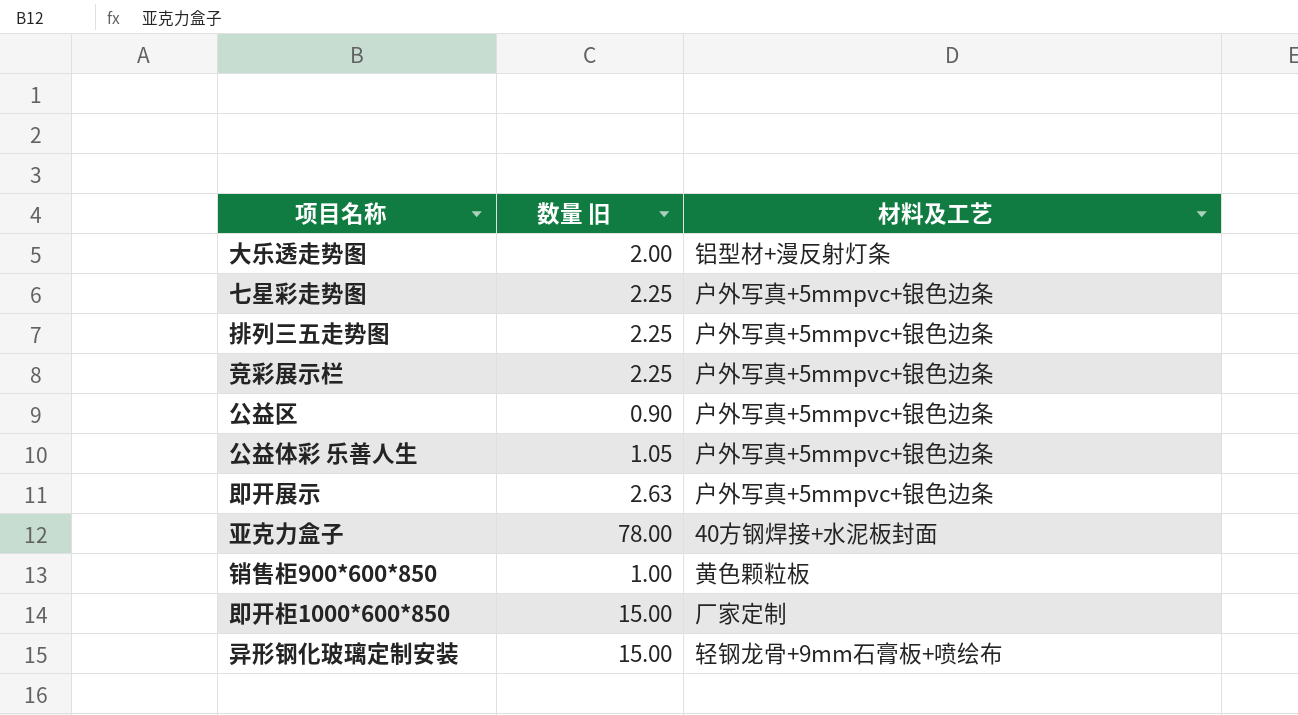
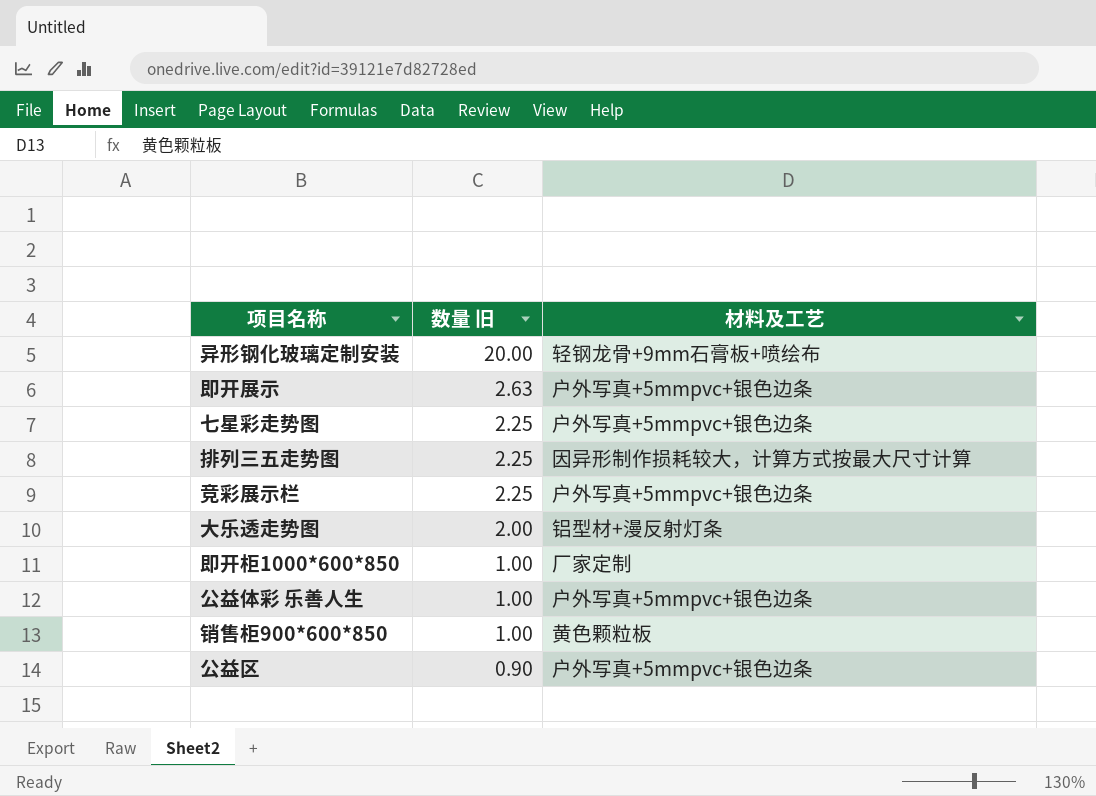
row order: none -> 数量 旧 descending
row 亚克力盒子: 78.00 | 40方钢焊接+水泥板封面 -> none
异形钢化玻璃定制安装 | 数量 旧: 15.00 -> 20.00
排列三五走势图 | 材料及工艺: 户外写真+5mmpvc+银色边条 -> 因异形制作损耗较大，计算方式按最大尺寸计算
即开柜1000*600*850 | 数量 旧: 15.00 -> 1.00
公益体彩 乐善人生 | 数量 旧: 1.05 -> 1.00

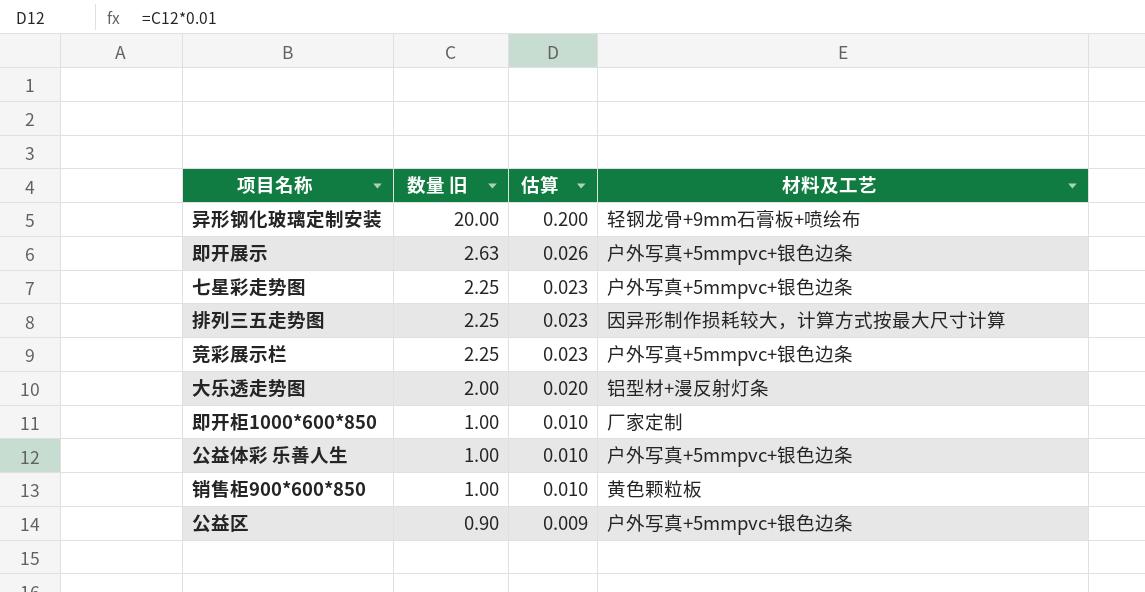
column 估算 | formula: none -> [数量 旧] * 0.01

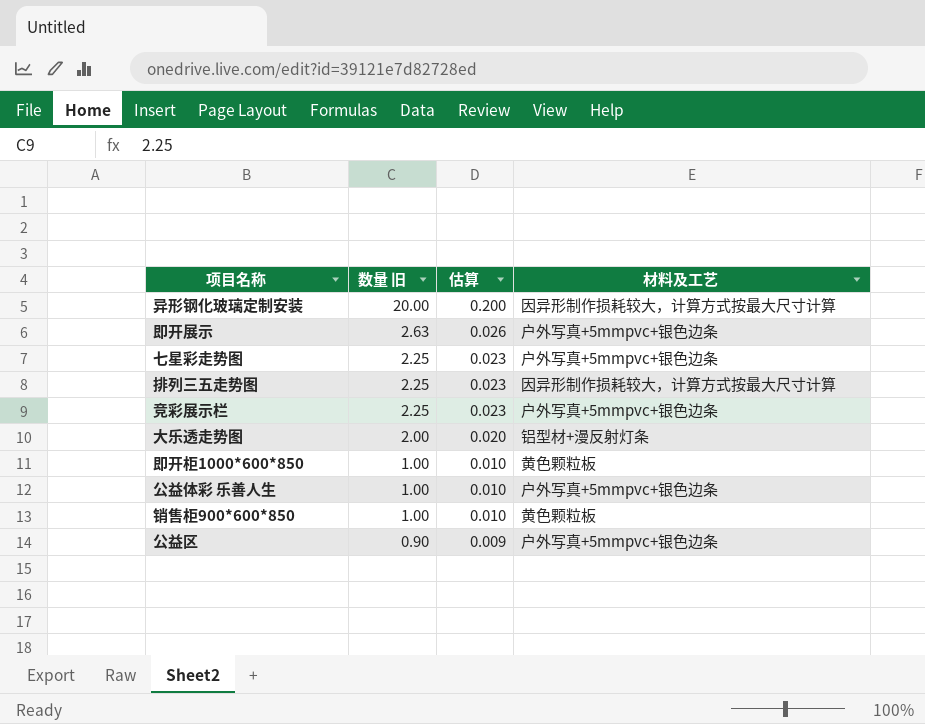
异形钢化玻璃定制安装 | 材料及工艺: 轻钢龙骨+9mm石膏板+喷绘布 -> 因异形制作损耗较大，计算方式按最大尺寸计算
即开柜1000*600*850 | 材料及工艺: 厂家定制 -> 黄色颗粒板

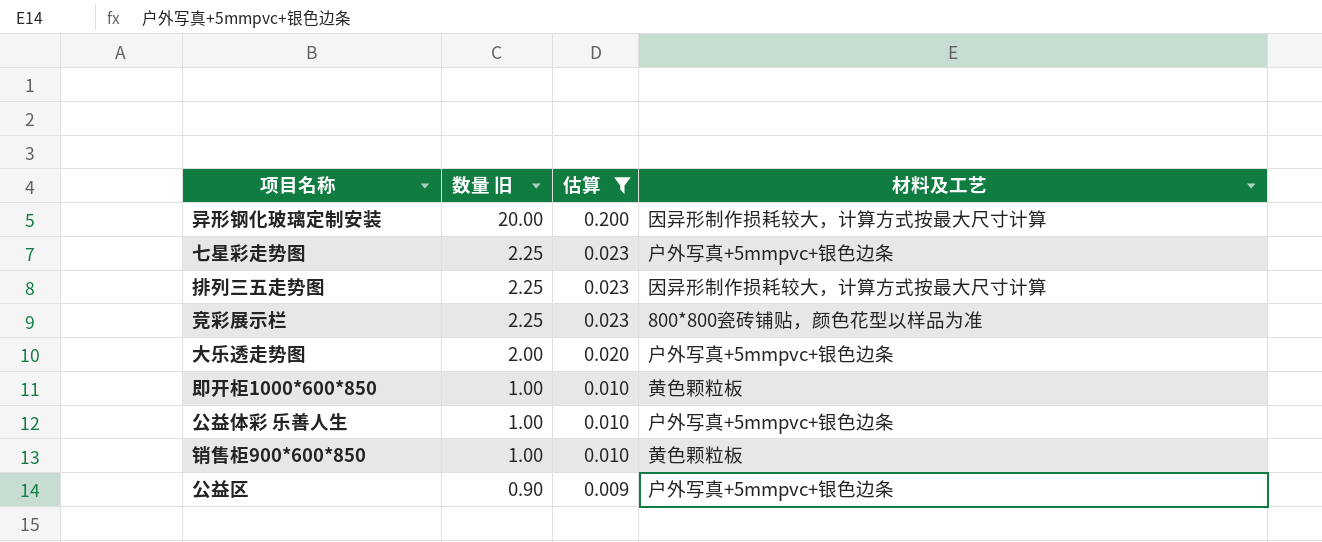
filter: none -> 估算 != 0.026
竞彩展示栏 | 材料及工艺: 户外写真+5mmpvc+银色边条 -> 800*800瓷砖铺贴，颜色花型以样品为准
大乐透走势图 | 材料及工艺: 铝型材+漫反射灯条 -> 户外写真+5mmpvc+银色边条

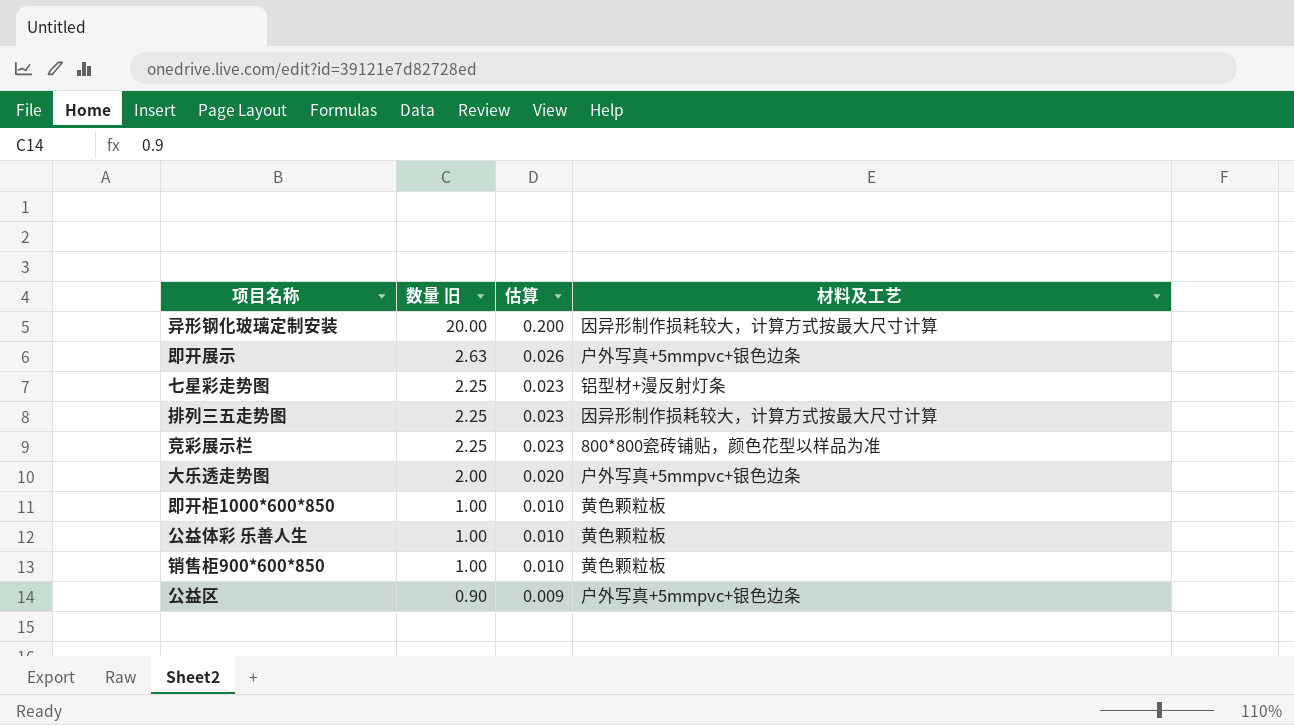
filter: 估算 != 0.026 -> none
七星彩走势图 | 材料及工艺: 户外写真+5mmpvc+银色边条 -> 铝型材+漫反射灯条
公益体彩 乐善人生 | 材料及工艺: 户外写真+5mmpvc+银色边条 -> 黄色颗粒板

